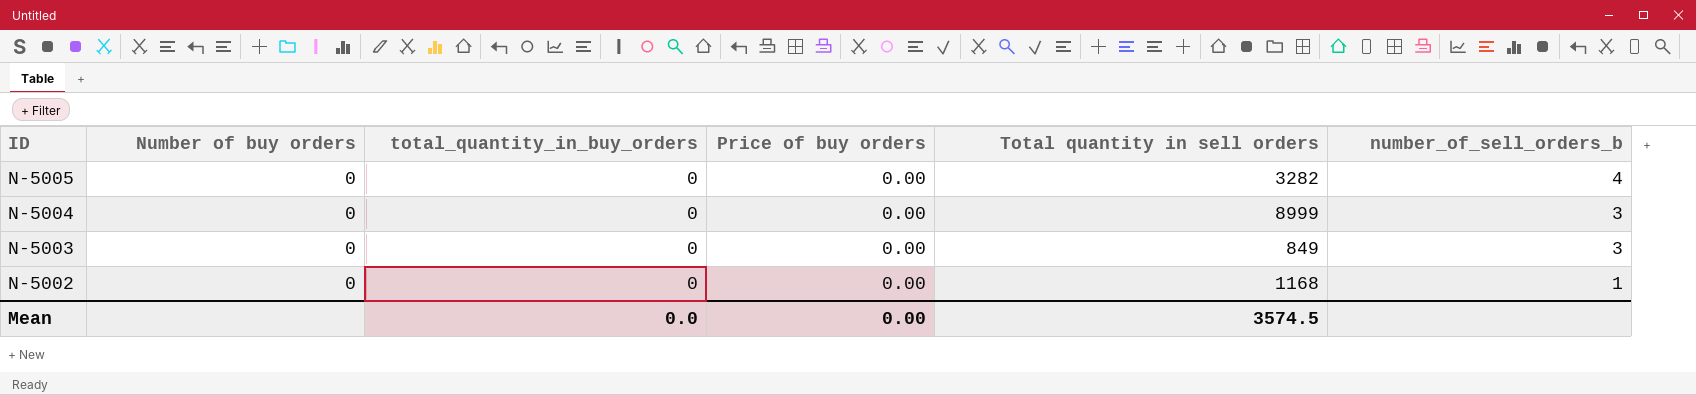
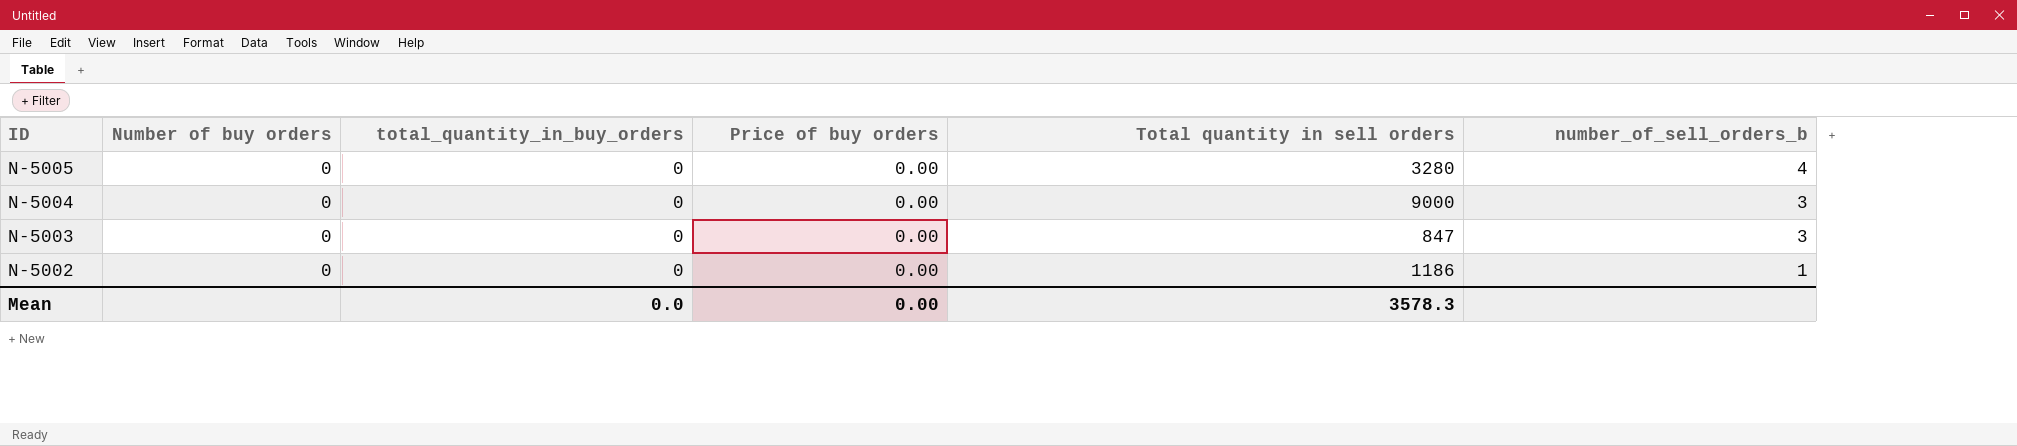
N-5005 | Total quantity in sell orders: 3282 -> 3280
N-5004 | Total quantity in sell orders: 8999 -> 9000
N-5003 | Total quantity in sell orders: 849 -> 847
N-5002 | Total quantity in sell orders: 1168 -> 1186
Mean | Total quantity in sell orders: 3574.5 -> 3578.3

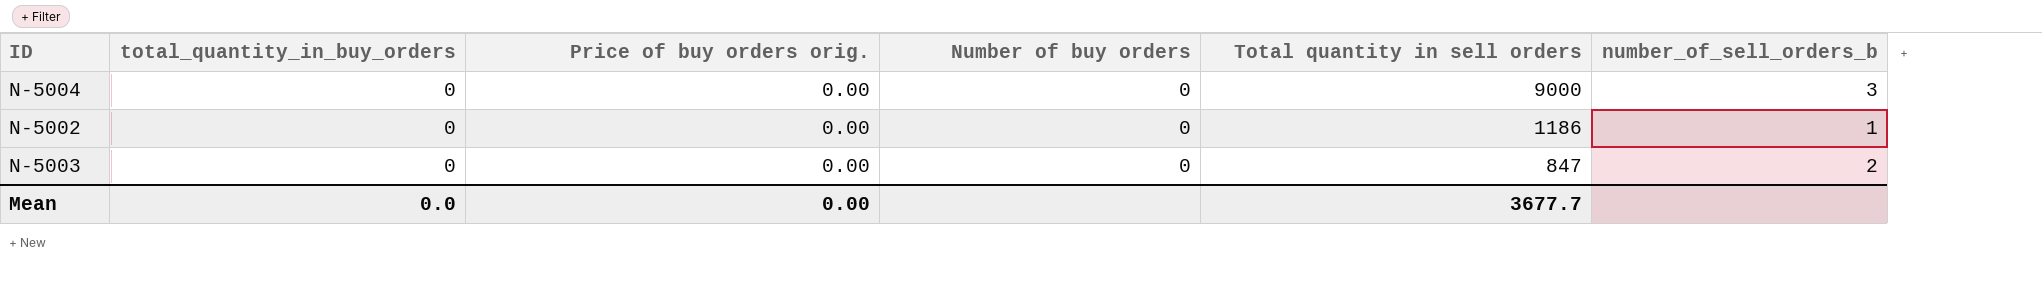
row order: ID descending -> Total quantity in sell orders descending
column name: Price of buy orders -> Price of buy orders orig.
column Number of buy orders | position: 2 -> 4
row N-5005: 0 | 0 | 0.00 | 3280 | 4 -> none
N-5003 | number_of_sell_orders_b: 3 -> 2
Mean | Total quantity in sell orders: 3578.3 -> 3677.7

